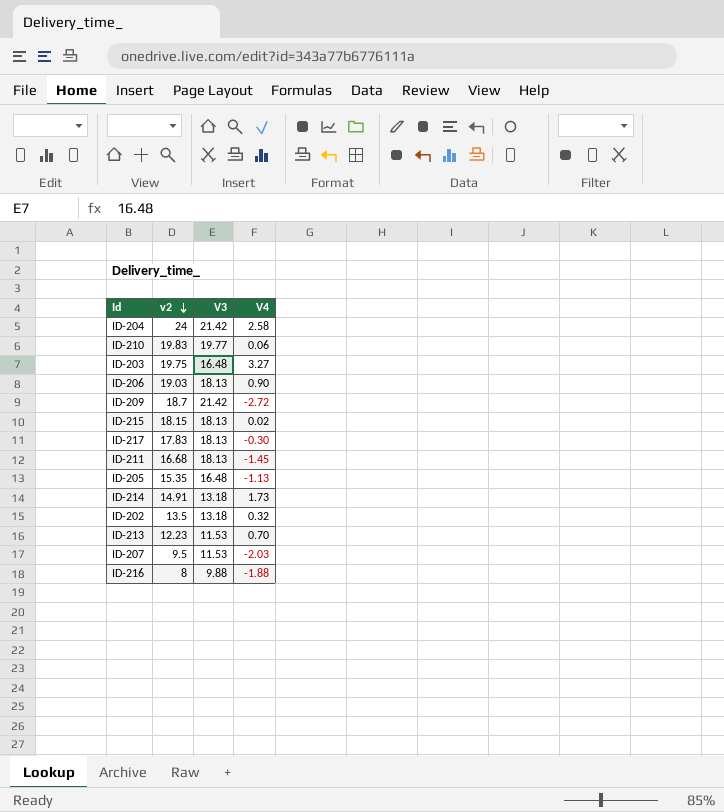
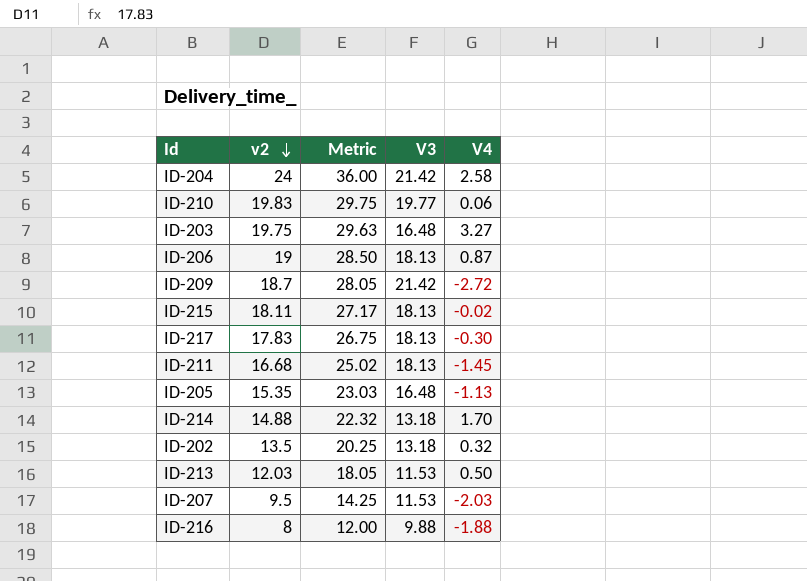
column Metric | formula: none -> [v2] * 1.5
ID-206 | v2: 19.03 -> 19
ID-206 | V4: 0.90 -> 0.87
ID-215 | v2: 18.15 -> 18.11
ID-215 | V4: 0.02 -> -0.02
ID-214 | v2: 14.91 -> 14.88
ID-214 | V4: 1.73 -> 1.70
ID-213 | v2: 12.23 -> 12.03
ID-213 | V4: 0.70 -> 0.50

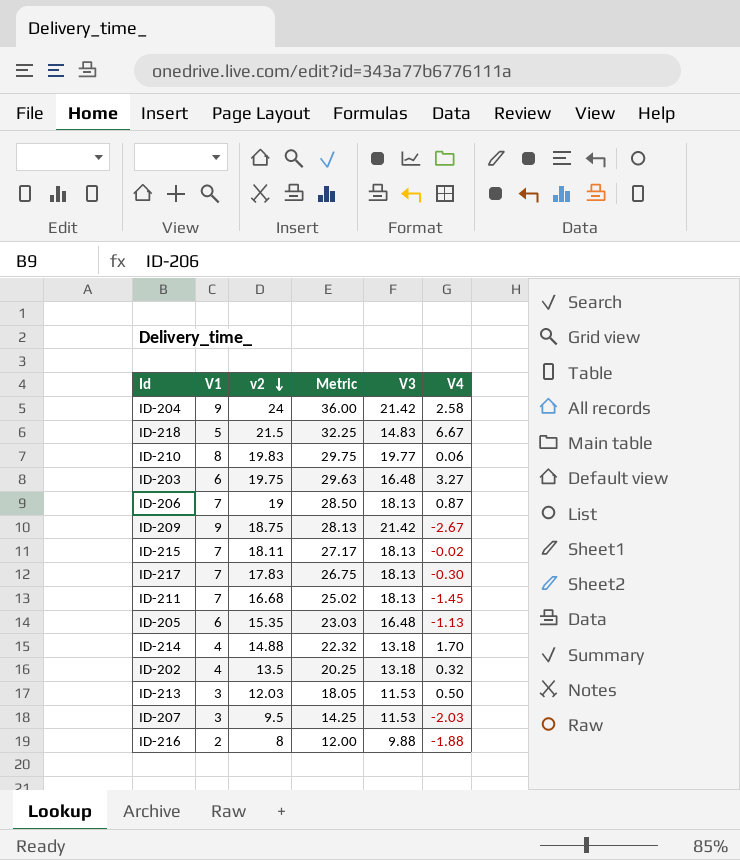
column V1 | position: none -> 2
row ID-218: none -> 5 | 21.5 | 32.25 | 14.83 | 6.67
ID-209 | v2: 18.7 -> 18.75
ID-209 | Metric: 28.05 -> 28.13
ID-209 | V4: -2.72 -> -2.67

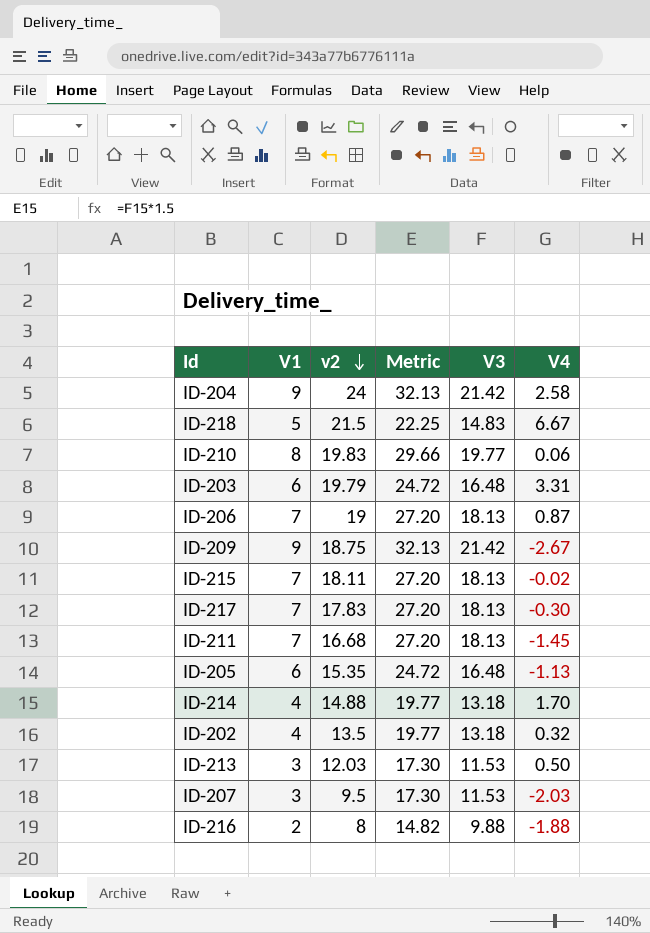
column Metric | formula: [v2] * 1.5 -> [V3] * 1.5
ID-203 | v2: 19.75 -> 19.79
ID-203 | V4: 3.27 -> 3.31

